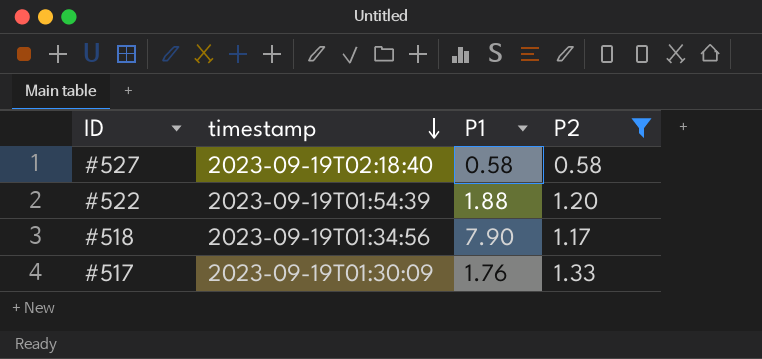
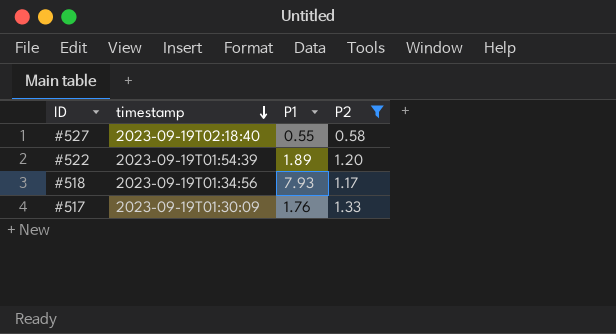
#527 | P1: 0.58 -> 0.55
#522 | P1: 1.88 -> 1.89
#518 | P1: 7.90 -> 7.93

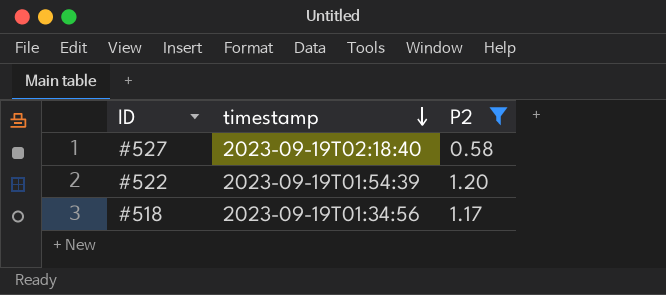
column P1 | position: 3 -> none
row #517: 2023-09-19T01:30:09 | 1.76 | 1.33 -> none

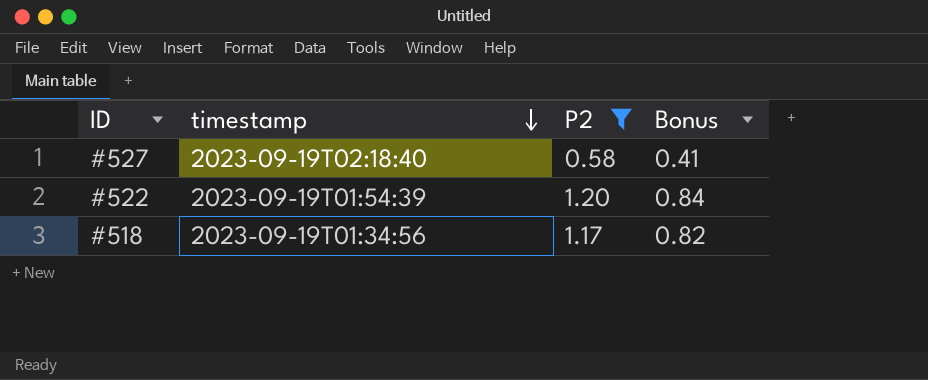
column Bonus | formula: none -> [P2] * 0.7

